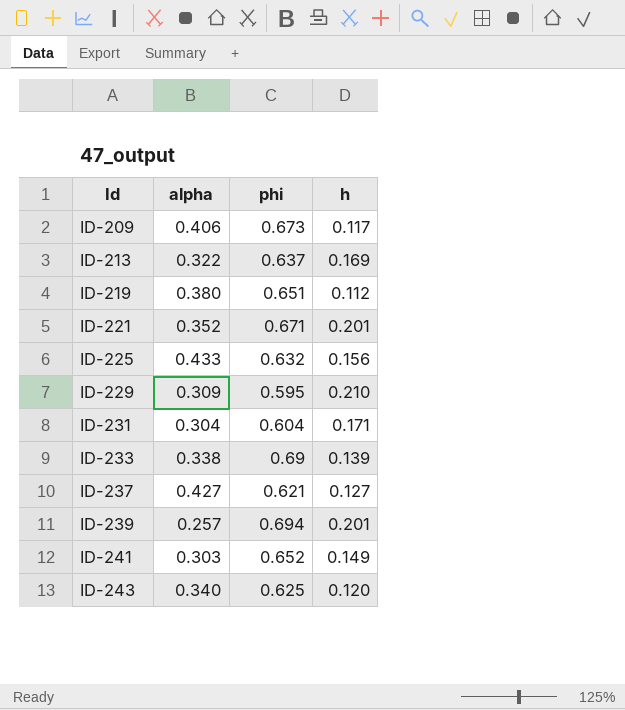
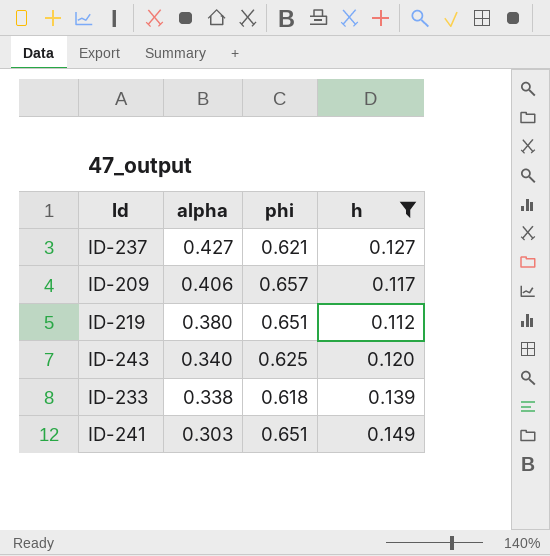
filter: none -> h <= 0.149
row order: Id ascending -> alpha descending
ID-209 | phi: 0.673 -> 0.657
ID-233 | phi: 0.69 -> 0.618
ID-241 | phi: 0.652 -> 0.651

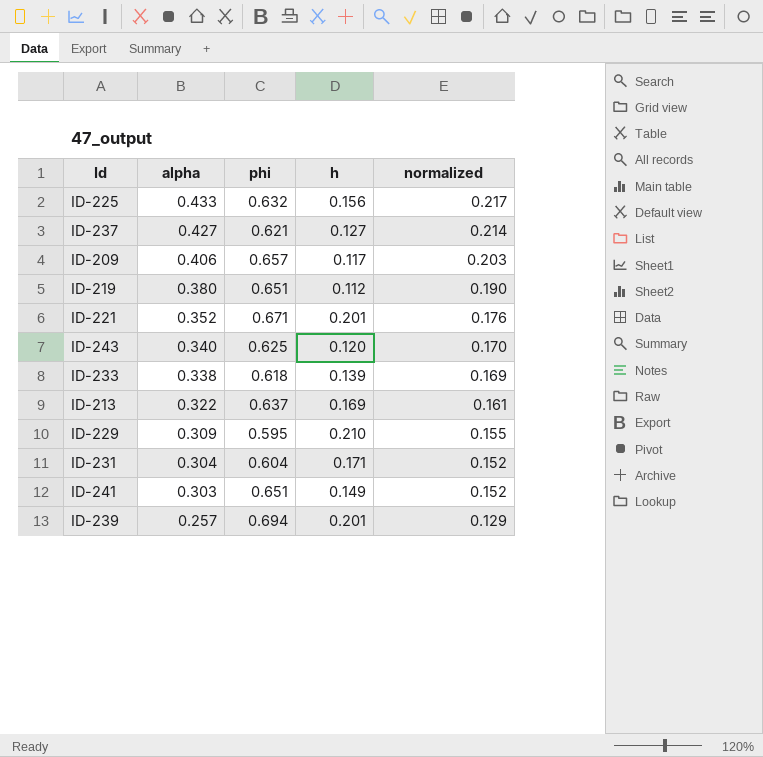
filter: h <= 0.149 -> none
column normalized | formula: none -> [alpha] * 0.5

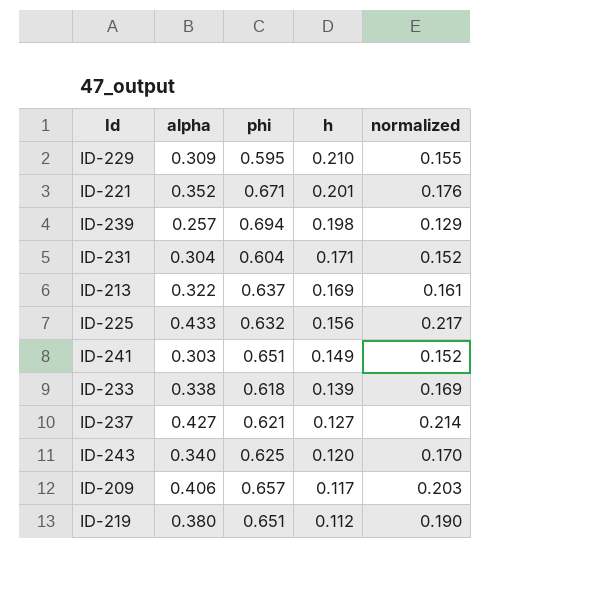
row order: alpha descending -> h descending
ID-239 | h: 0.201 -> 0.198

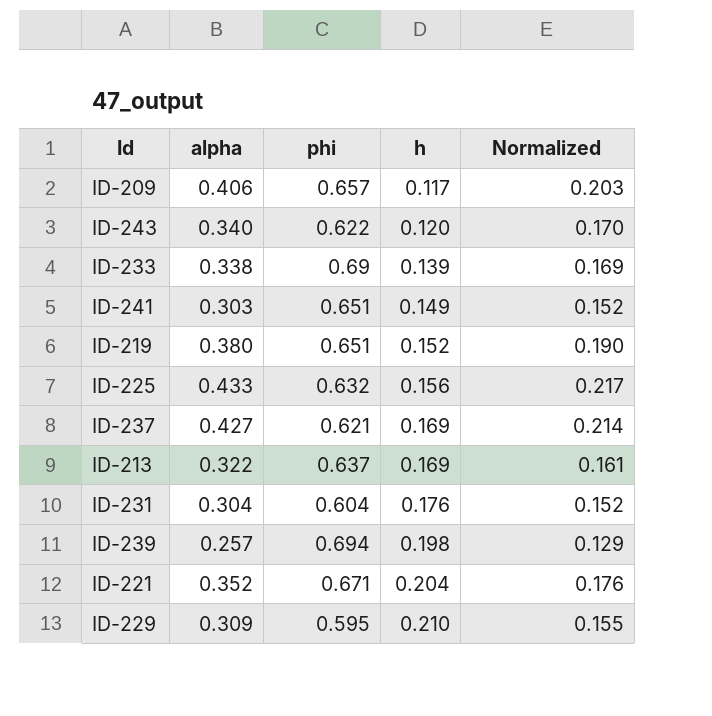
row order: h descending -> h ascending
column name: normalized -> Normalized
ID-243 | phi: 0.625 -> 0.622
ID-233 | phi: 0.618 -> 0.69
ID-219 | h: 0.112 -> 0.152
ID-237 | h: 0.127 -> 0.169
ID-231 | h: 0.171 -> 0.176
ID-221 | h: 0.201 -> 0.204

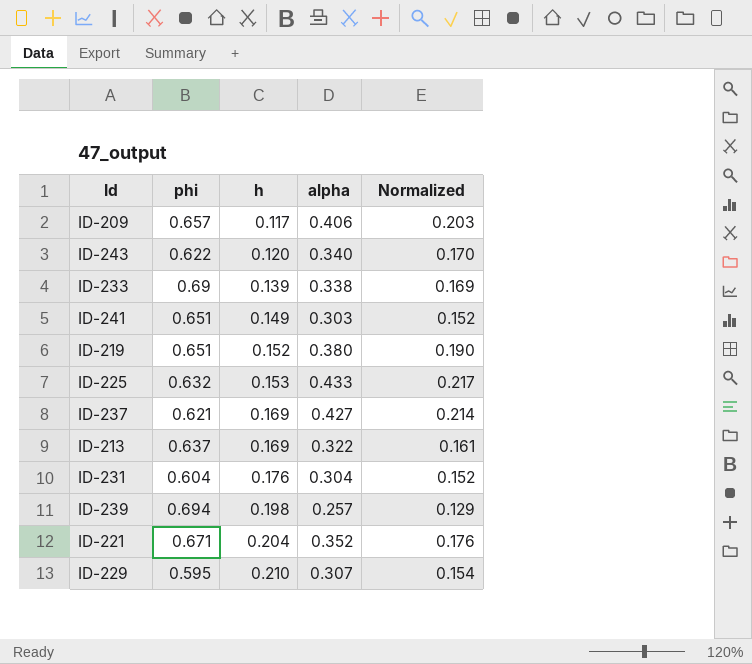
column alpha | position: 2 -> 4
ID-225 | h: 0.156 -> 0.153
ID-229 | alpha: 0.309 -> 0.307
ID-229 | Normalized: 0.155 -> 0.154

